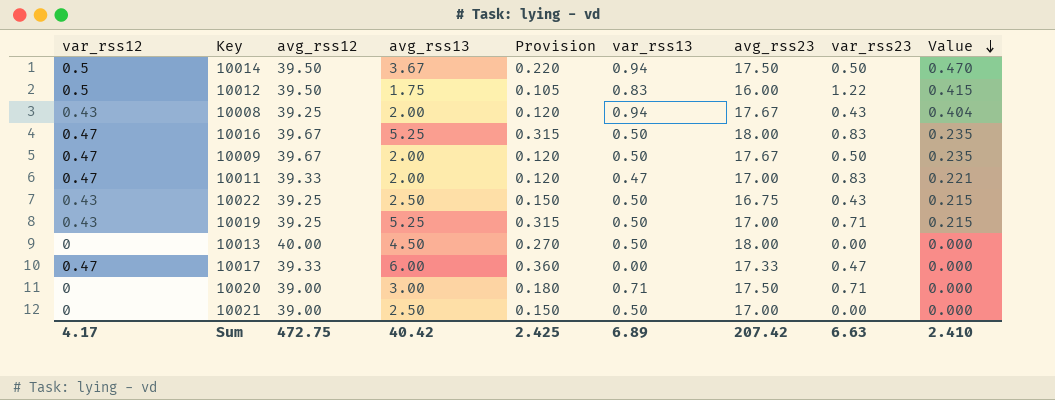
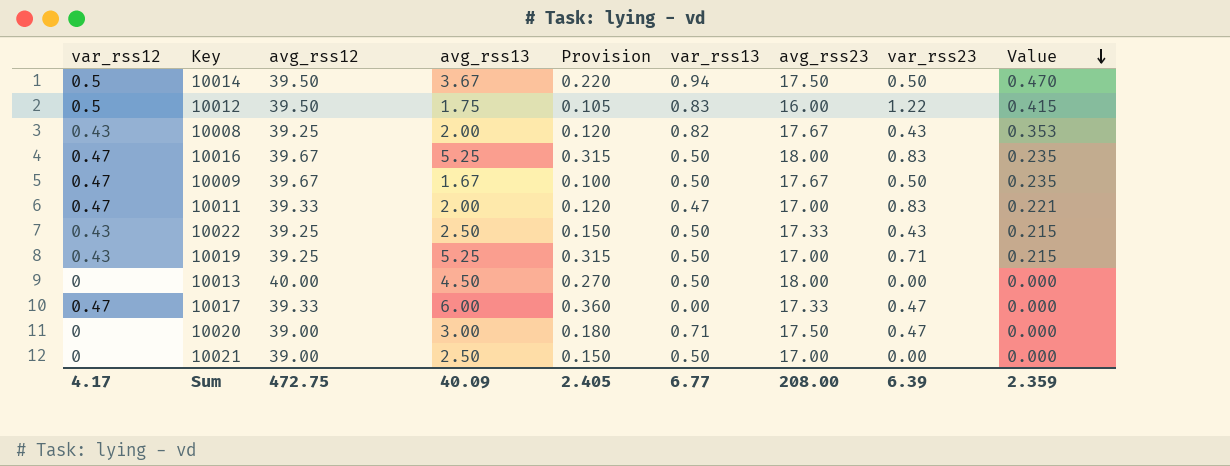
10008 | var_rss13: 0.94 -> 0.82
10008 | Value: 0.404 -> 0.353
10009 | avg_rss13: 2.00 -> 1.67
10009 | Provision: 0.120 -> 0.100
10022 | avg_rss23: 16.75 -> 17.33
10020 | var_rss23: 0.71 -> 0.47
Sum | avg_rss13: 40.42 -> 40.09
Sum | Provision: 2.425 -> 2.405
Sum | var_rss13: 6.89 -> 6.77
Sum | avg_rss23: 207.42 -> 208.00
Sum | var_rss23: 6.63 -> 6.39
Sum | Value: 2.410 -> 2.359

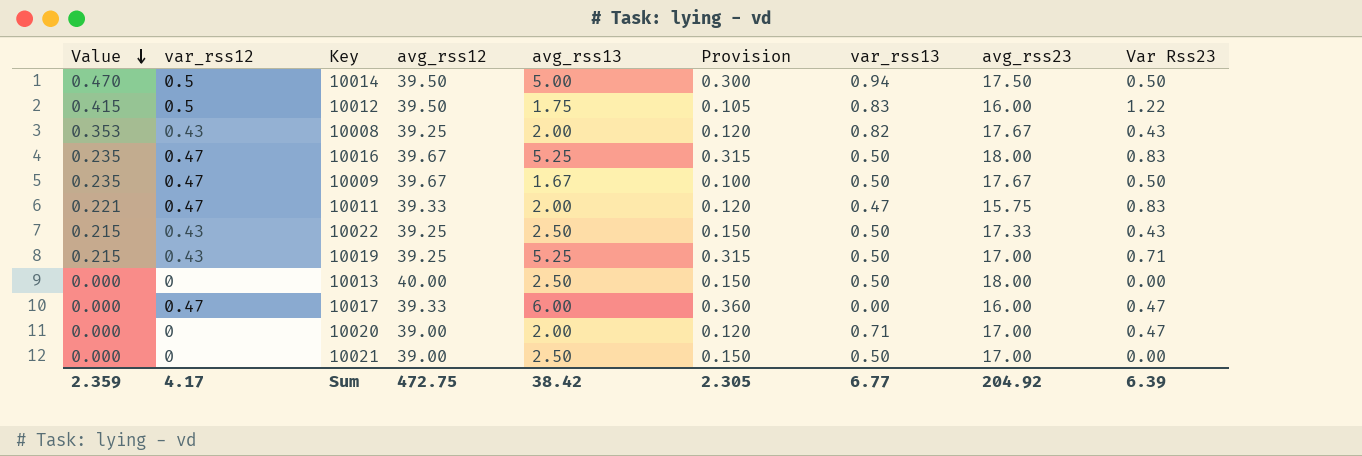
column Value | position: 9 -> 1
column name: var_rss23 -> Var Rss23
10014 | avg_rss13: 3.67 -> 5.00
10014 | Provision: 0.220 -> 0.300
10011 | avg_rss23: 17.00 -> 15.75
10013 | avg_rss13: 4.50 -> 2.50
10013 | Provision: 0.270 -> 0.150
10017 | avg_rss23: 17.33 -> 16.00
10020 | avg_rss13: 3.00 -> 2.00
10020 | Provision: 0.180 -> 0.120
10020 | avg_rss23: 17.50 -> 17.00
Sum | avg_rss13: 40.09 -> 38.42
Sum | Provision: 2.405 -> 2.305
Sum | avg_rss23: 208.00 -> 204.92

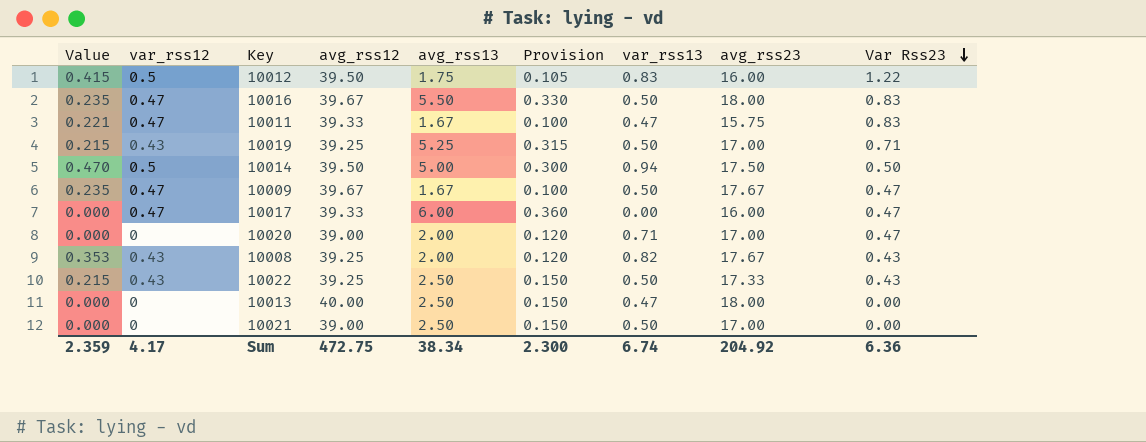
row order: Value descending -> Var Rss23 descending
10016 | avg_rss13: 5.25 -> 5.50
10016 | Provision: 0.315 -> 0.330
10011 | avg_rss13: 2.00 -> 1.67
10011 | Provision: 0.120 -> 0.100
10009 | Var Rss23: 0.50 -> 0.47
10013 | var_rss13: 0.50 -> 0.47
Sum | avg_rss13: 38.42 -> 38.34
Sum | Provision: 2.305 -> 2.300
Sum | var_rss13: 6.77 -> 6.74
Sum | Var Rss23: 6.39 -> 6.36

